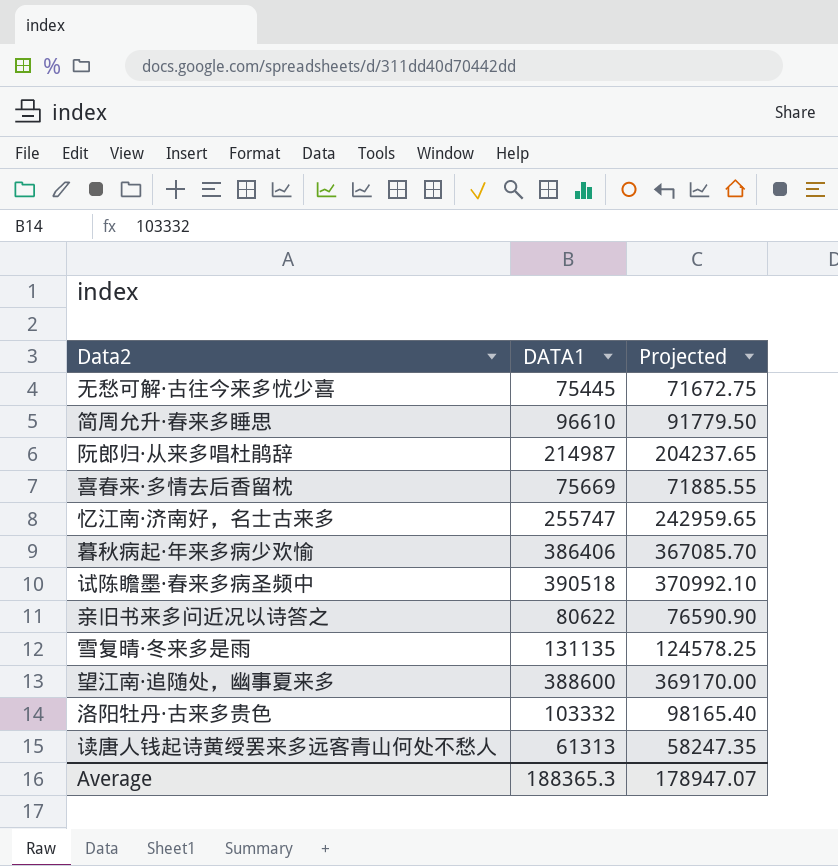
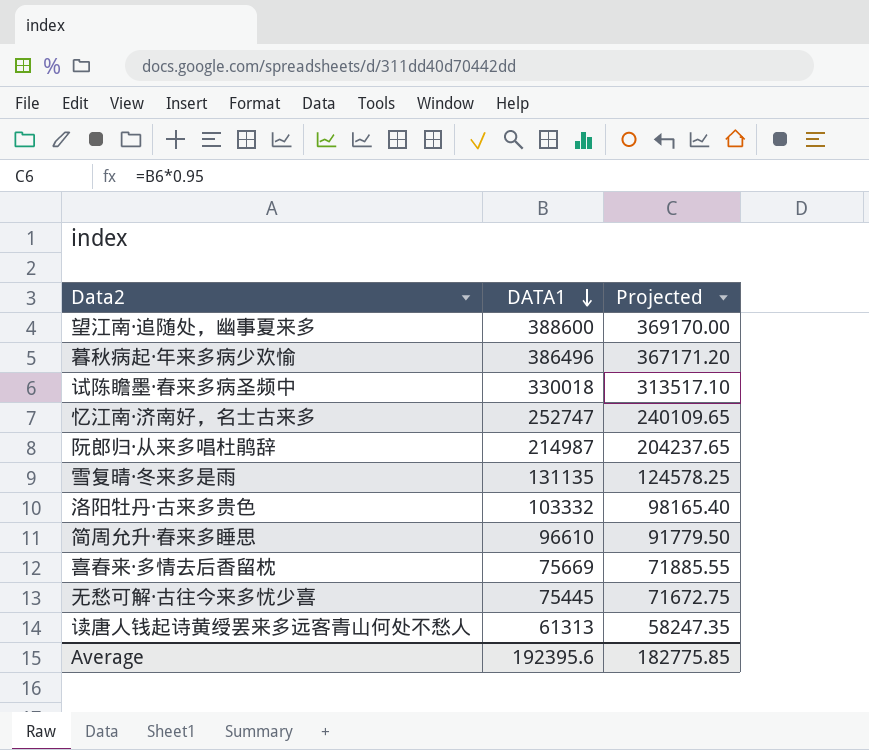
row order: none -> DATA1 descending
row 亲旧书来多问近况以诗答之: 80622 | 76590.90 -> none
暮秋病起·年来多病少欢愉 | DATA1: 386406 -> 386496
暮秋病起·年来多病少欢愉 | Projected: 367085.70 -> 367171.20
试陈瞻墨·春来多病圣频中 | DATA1: 390518 -> 330018
试陈瞻墨·春来多病圣频中 | Projected: 370992.10 -> 313517.10
忆江南·济南好，名士古来多 | DATA1: 255747 -> 252747
忆江南·济南好，名士古来多 | Projected: 242959.65 -> 240109.65
Average | DATA1: 188365.3 -> 192395.6
Average | Projected: 178947.07 -> 182775.85

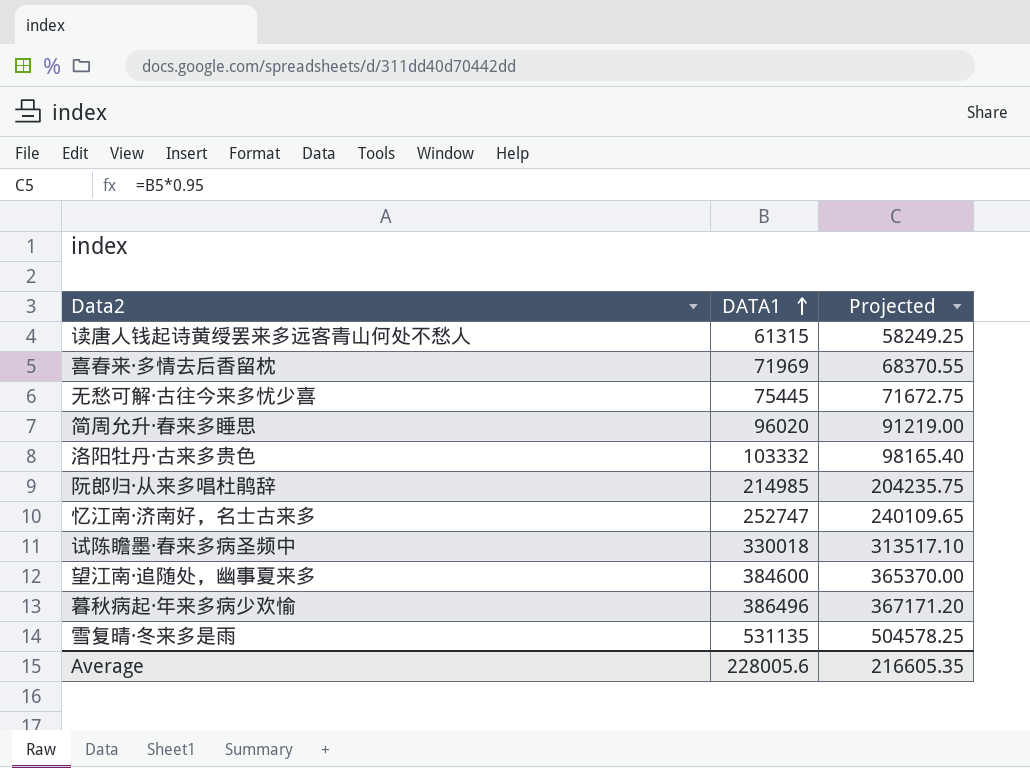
row order: DATA1 descending -> DATA1 ascending
读唐人钱起诗黄绶罢来多远客青山何处不愁人 | DATA1: 61313 -> 61315
读唐人钱起诗黄绶罢来多远客青山何处不愁人 | Projected: 58247.35 -> 58249.25
喜春来·多情去后香留枕 | DATA1: 75669 -> 71969
喜春来·多情去后香留枕 | Projected: 71885.55 -> 68370.55
简周允升·春来多睡思 | DATA1: 96610 -> 96020
简周允升·春来多睡思 | Projected: 91779.50 -> 91219.00
阮郎归·从来多唱杜鹃辞 | DATA1: 214987 -> 214985
阮郎归·从来多唱杜鹃辞 | Projected: 204237.65 -> 204235.75
望江南·追随处，幽事夏来多 | DATA1: 388600 -> 384600
望江南·追随处，幽事夏来多 | Projected: 369170.00 -> 365370.00
雪复晴·冬来多是雨 | DATA1: 131135 -> 531135
雪复晴·冬来多是雨 | Projected: 124578.25 -> 504578.25
Average | DATA1: 192395.6 -> 228005.6
Average | Projected: 182775.85 -> 216605.35

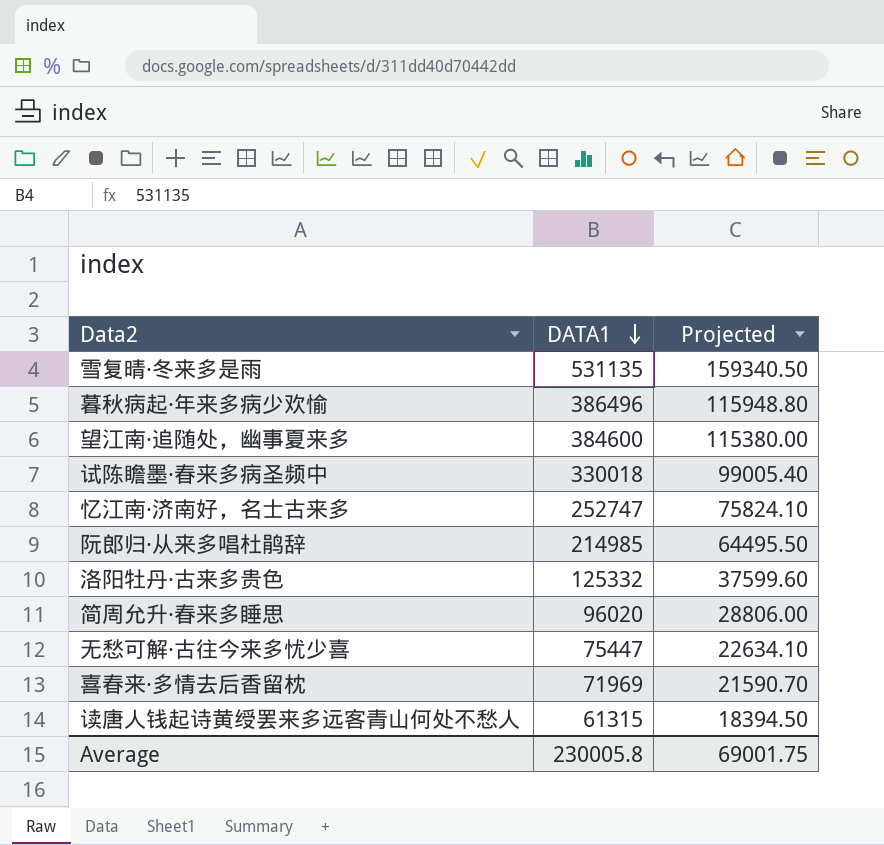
row order: DATA1 ascending -> DATA1 descending
column Projected | formula: [DATA1] * 0.95 -> [DATA1] * 0.3
洛阳牡丹·古来多贵色 | DATA1: 103332 -> 125332
无愁可解·古往今来多忧少喜 | DATA1: 75445 -> 75447
Average | DATA1: 228005.6 -> 230005.8
Average | Projected: 216605.35 -> 69001.75

